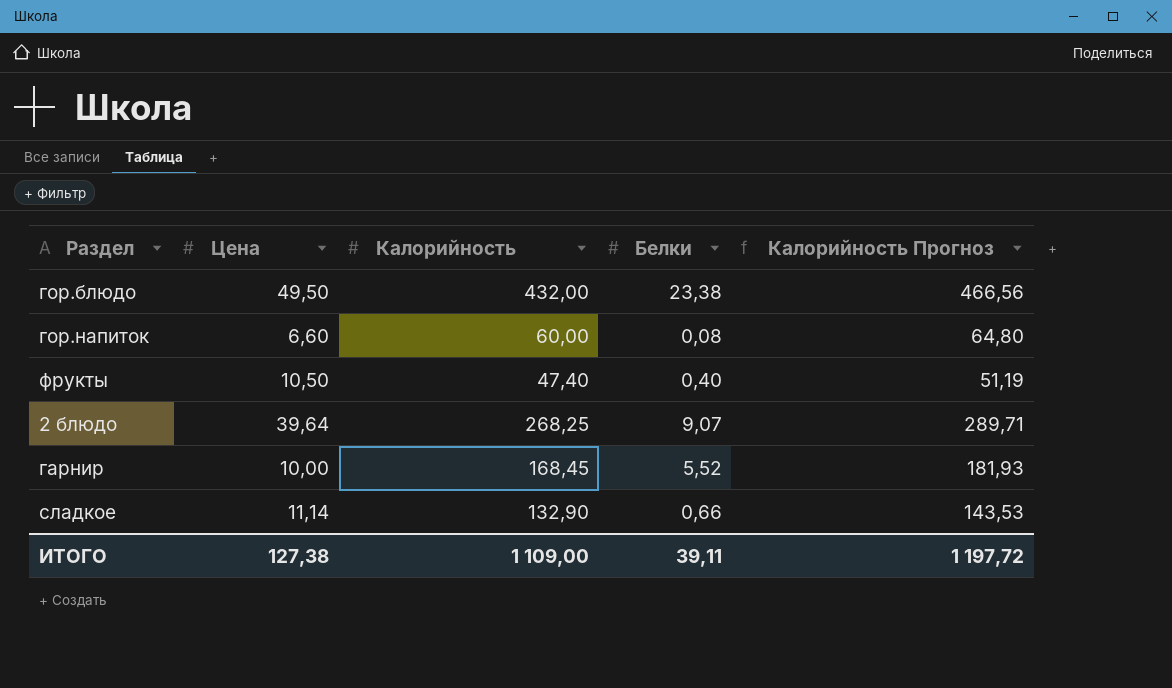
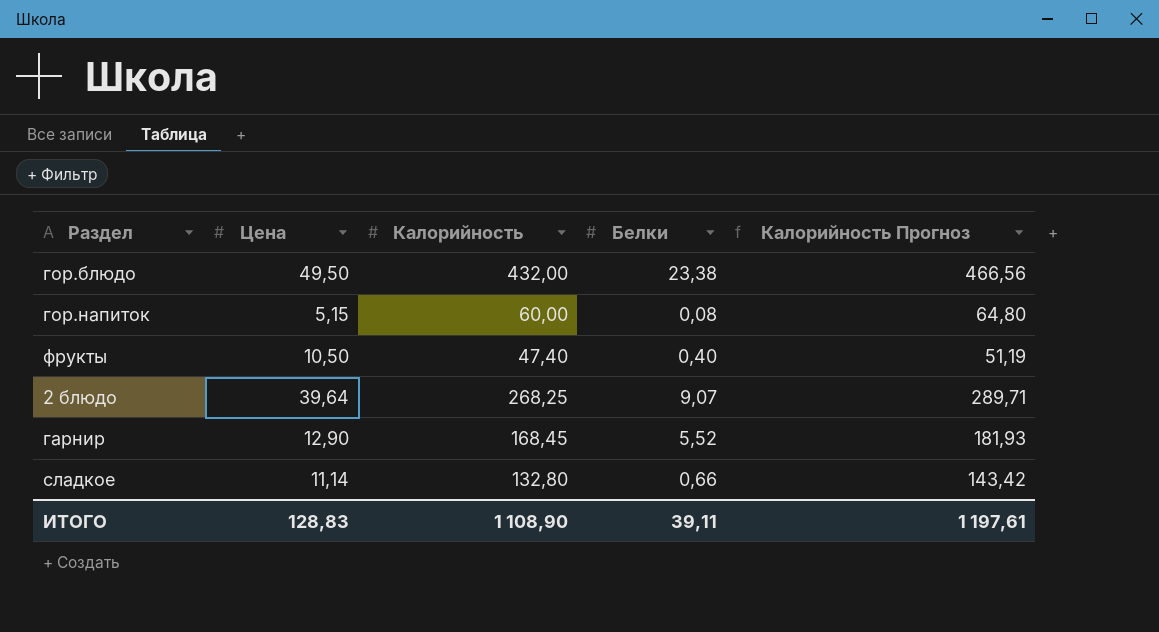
гор.напиток | Цена: 6,60 -> 5,15
гарнир | Цена: 10,00 -> 12,90
сладкое | Калорийность: 132,90 -> 132,80
сладкое | Калорийность Прогноз: 143,53 -> 143,42
ИТОГО | Цена: 127,38 -> 128,83
ИТОГО | Калорийность: 1 109,00 -> 1 108,90
ИТОГО | Калорийность Прогноз: 1 197,72 -> 1 197,61

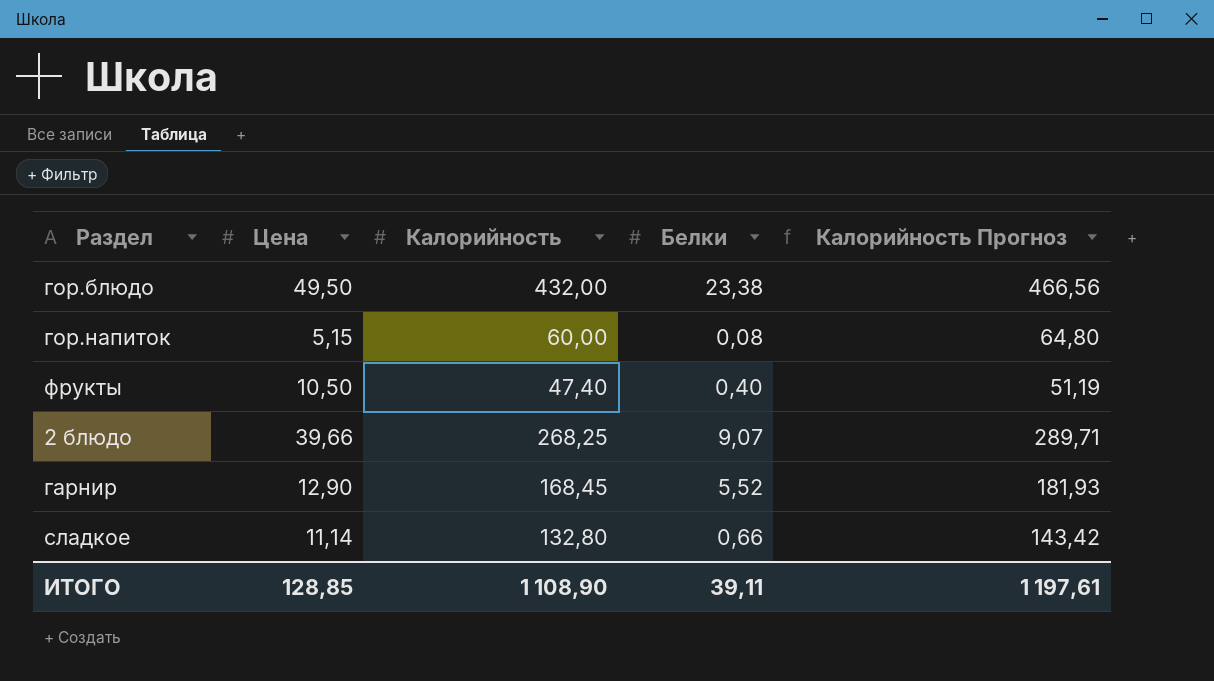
2 блюдо | Цена: 39,64 -> 39,66
ИТОГО | Цена: 128,83 -> 128,85

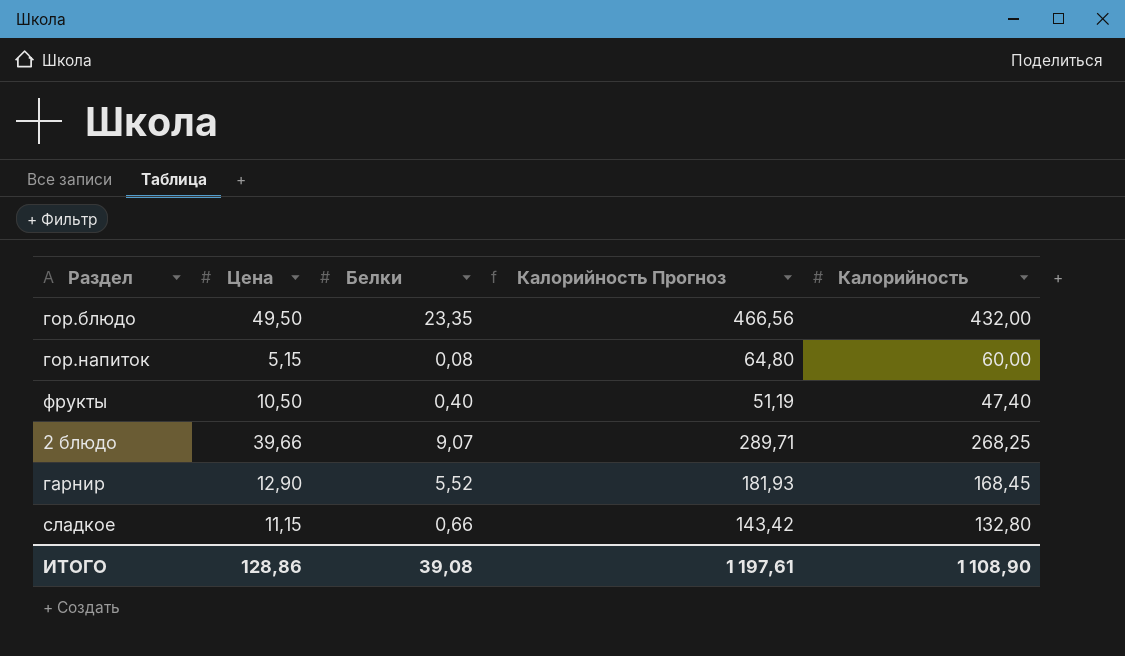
column Калорийность | position: 3 -> 5
гор.блюдо | Белки: 23,38 -> 23,35
сладкое | Цена: 11,14 -> 11,15
ИТОГО | Цена: 128,85 -> 128,86
ИТОГО | Белки: 39,11 -> 39,08

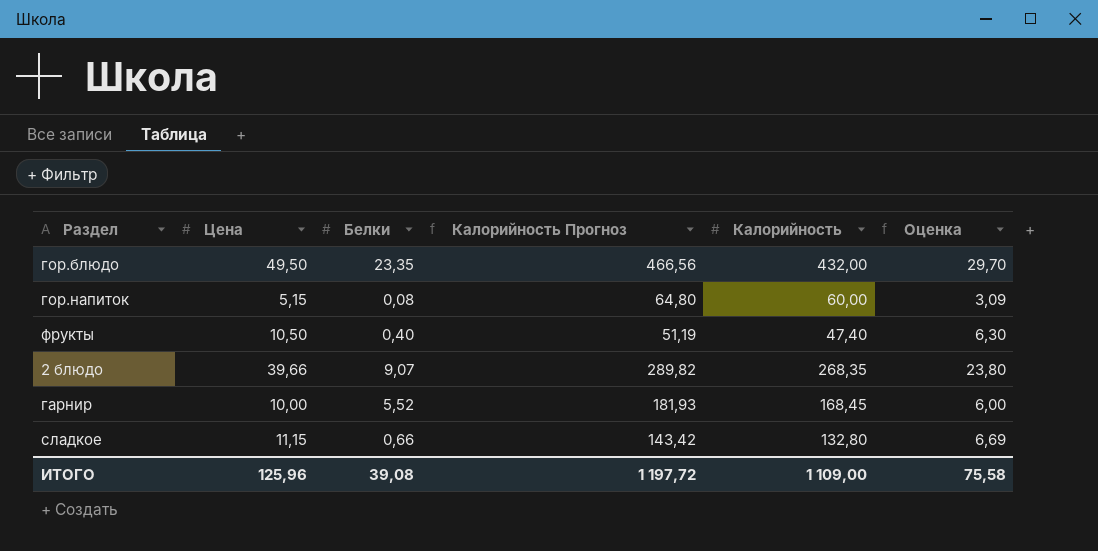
column Оценка | formula: none -> [Цена] * 0,6
2 блюдо | Калорийность Прогноз: 289,71 -> 289,82
2 блюдо | Калорийность: 268,25 -> 268,35
гарнир | Цена: 12,90 -> 10,00
ИТОГО | Цена: 128,86 -> 125,96
ИТОГО | Калорийность Прогноз: 1 197,61 -> 1 197,72
ИТОГО | Калорийность: 1 108,90 -> 1 109,00

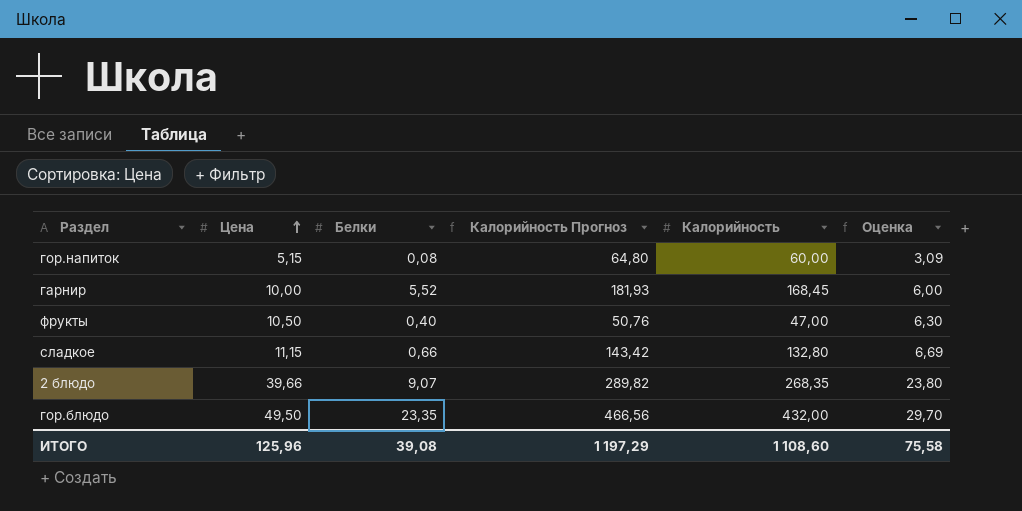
row order: none -> Цена ascending
фрукты | Калорийность Прогноз: 51,19 -> 50,76
фрукты | Калорийность: 47,40 -> 47,00
ИТОГО | Калорийность Прогноз: 1 197,72 -> 1 197,29
ИТОГО | Калорийность: 1 109,00 -> 1 108,60

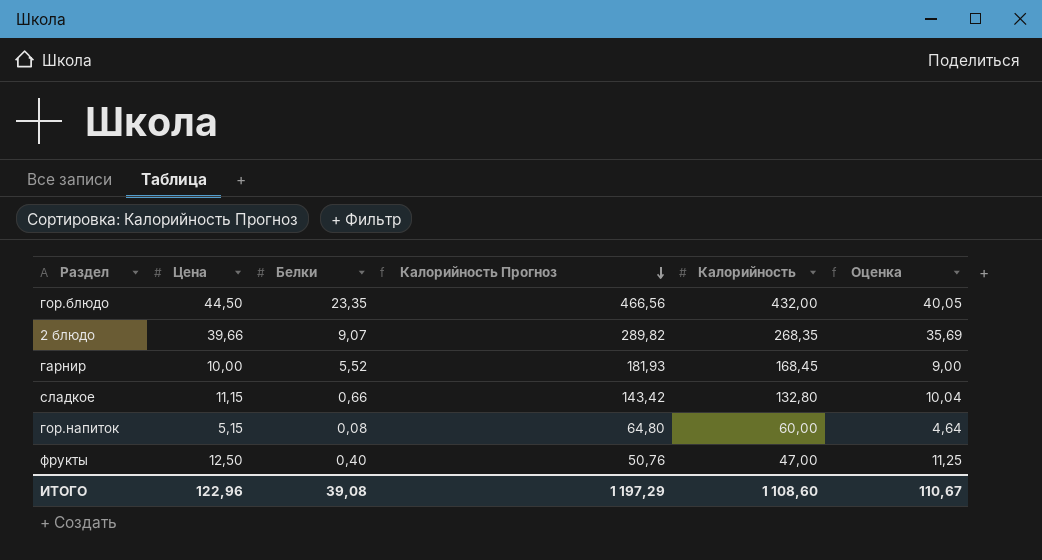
row order: Цена ascending -> Калорийность Прогноз descending
column Оценка | formula: [Цена] * 0,6 -> [Цена] * 0,9
гор.блюдо | Цена: 49,50 -> 44,50
фрукты | Цена: 10,50 -> 12,50
ИТОГО | Цена: 125,96 -> 122,96
ИТОГО | Оценка: 75,58 -> 110,67

